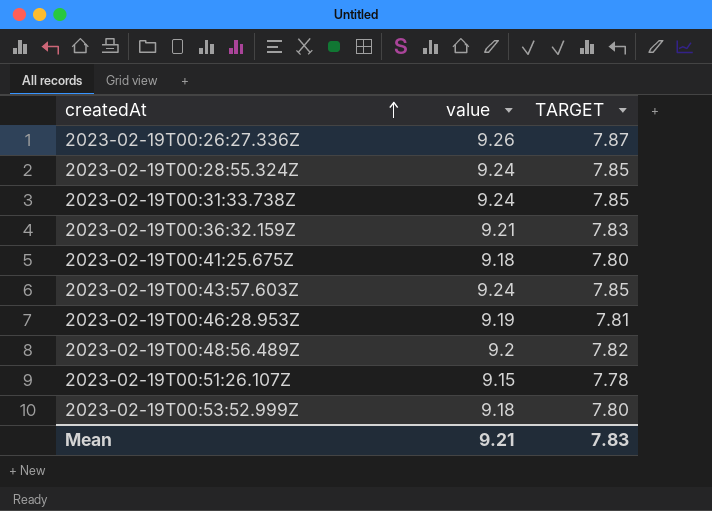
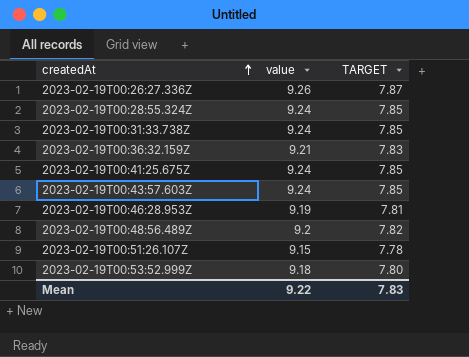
2023-02-19T00:41:25.675Z | value: 9.18 -> 9.24
2023-02-19T00:41:25.675Z | TARGET: 7.80 -> 7.85
Mean | value: 9.21 -> 9.22

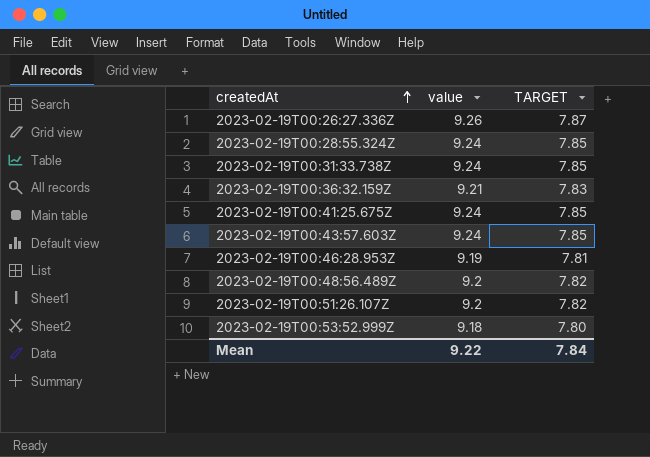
2023-02-19T00:51:26.107Z | value: 9.15 -> 9.2
2023-02-19T00:51:26.107Z | TARGET: 7.78 -> 7.82
Mean | TARGET: 7.83 -> 7.84

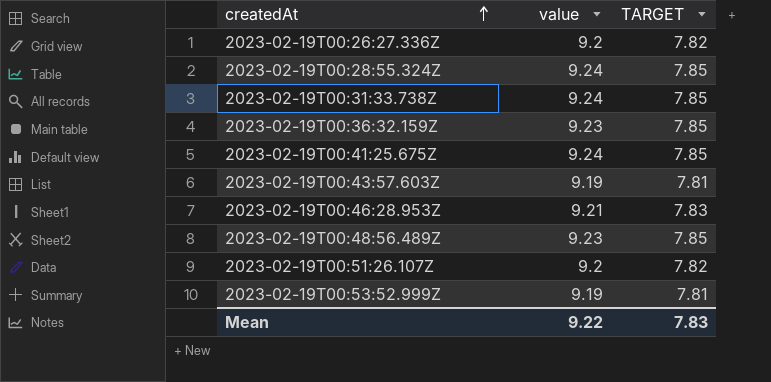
2023-02-19T00:26:27.336Z | value: 9.26 -> 9.2
2023-02-19T00:26:27.336Z | TARGET: 7.87 -> 7.82
2023-02-19T00:36:32.159Z | value: 9.21 -> 9.23
2023-02-19T00:36:32.159Z | TARGET: 7.83 -> 7.85
2023-02-19T00:43:57.603Z | value: 9.24 -> 9.19
2023-02-19T00:43:57.603Z | TARGET: 7.85 -> 7.81
2023-02-19T00:46:28.953Z | value: 9.19 -> 9.21
2023-02-19T00:46:28.953Z | TARGET: 7.81 -> 7.83
2023-02-19T00:48:56.489Z | value: 9.2 -> 9.23
2023-02-19T00:48:56.489Z | TARGET: 7.82 -> 7.85
2023-02-19T00:53:52.999Z | value: 9.18 -> 9.19
2023-02-19T00:53:52.999Z | TARGET: 7.80 -> 7.81
Mean | TARGET: 7.84 -> 7.83

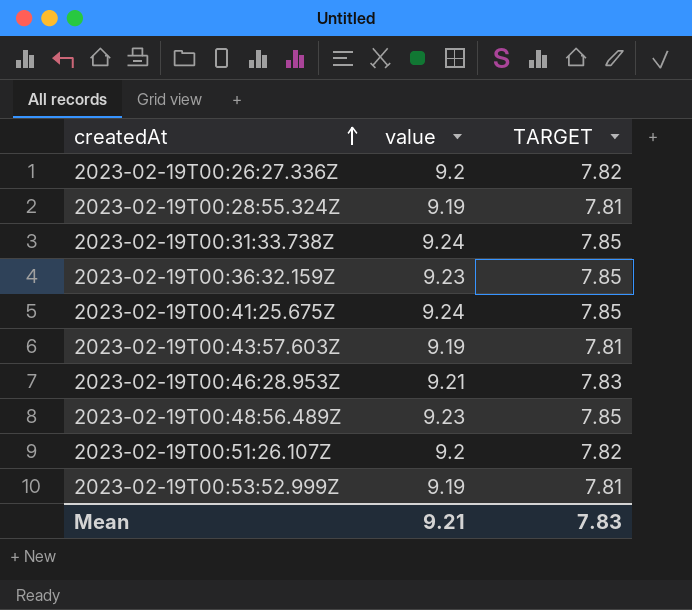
2023-02-19T00:28:55.324Z | value: 9.24 -> 9.19
2023-02-19T00:28:55.324Z | TARGET: 7.85 -> 7.81
Mean | value: 9.22 -> 9.21

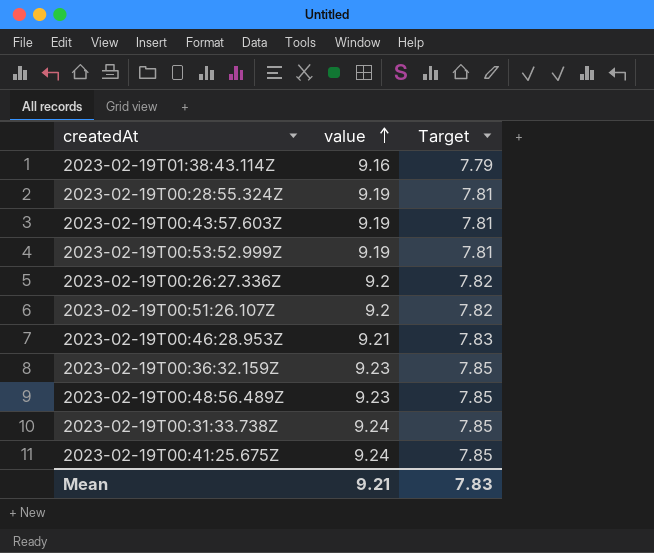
row order: createdAt ascending -> value ascending
column name: TARGET -> Target
row 2023-02-19T01:38:43.114Z: none -> 9.16 | 7.79

